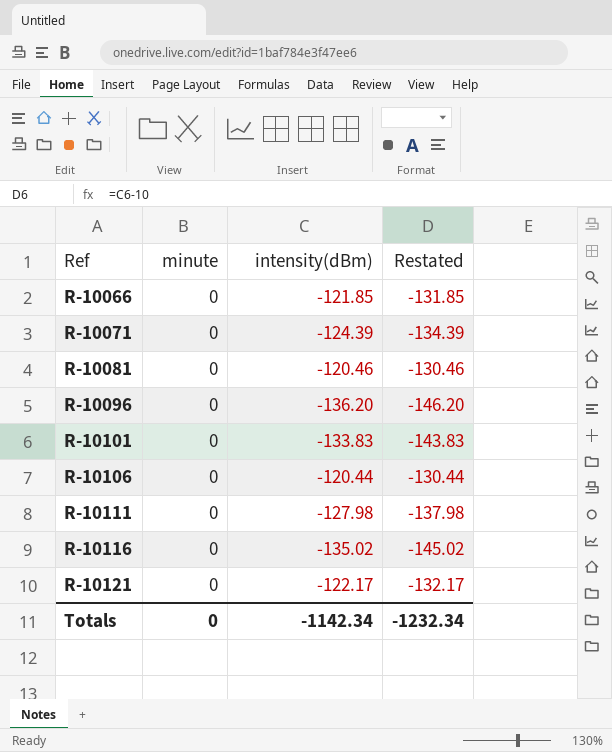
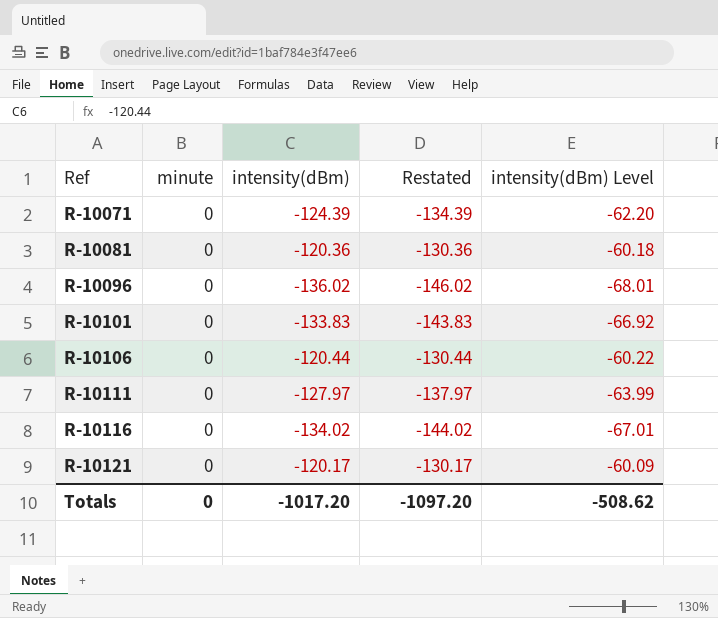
column intensity(dBm) Level | formula: none -> [intensity(dBm)] * 0.5
row R-10066: 0 | -121.85 | -131.85 -> none
R-10081 | intensity(dBm): -120.46 -> -120.36
R-10081 | Restated: -130.46 -> -130.36
R-10096 | intensity(dBm): -136.20 -> -136.02
R-10096 | Restated: -146.20 -> -146.02
R-10111 | intensity(dBm): -127.98 -> -127.97
R-10111 | Restated: -137.98 -> -137.97
R-10116 | intensity(dBm): -135.02 -> -134.02
R-10116 | Restated: -145.02 -> -144.02
R-10121 | intensity(dBm): -122.17 -> -120.17
R-10121 | Restated: -132.17 -> -130.17
Totals | intensity(dBm): -1142.34 -> -1017.20
Totals | Restated: -1232.34 -> -1097.20

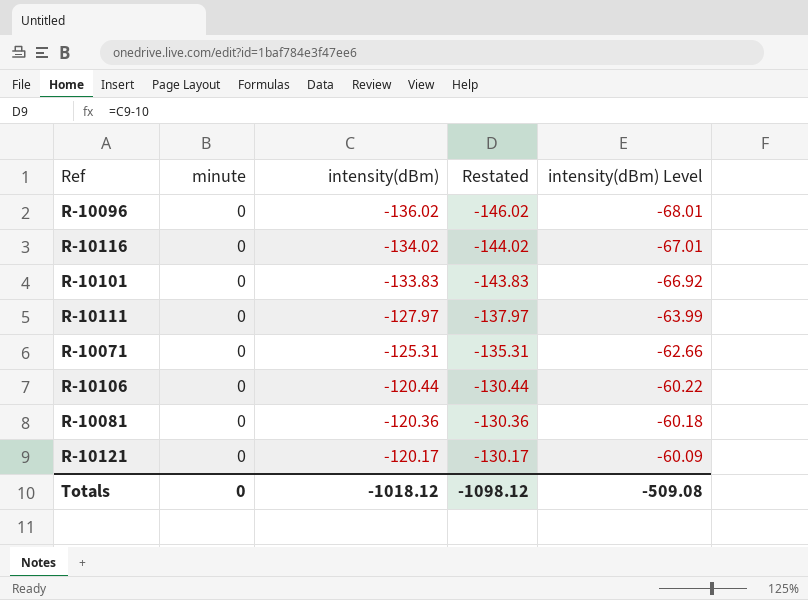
row order: Ref ascending -> intensity(dBm) ascending
R-10071 | intensity(dBm): -124.39 -> -125.31
R-10071 | Restated: -134.39 -> -135.31
R-10071 | intensity(dBm) Level: -62.20 -> -62.66
Totals | intensity(dBm): -1017.20 -> -1018.12
Totals | Restated: -1097.20 -> -1098.12
Totals | intensity(dBm) Level: -508.62 -> -509.08

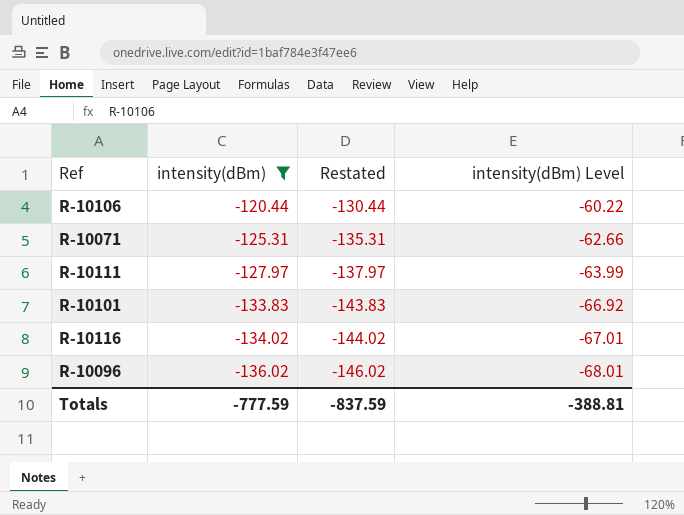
filter: none -> intensity(dBm) <= -120.44
row order: intensity(dBm) ascending -> intensity(dBm) descending
column minute | position: 2 -> none
Totals | intensity(dBm): -1018.12 -> -777.59
Totals | Restated: -1098.12 -> -837.59
Totals | intensity(dBm) Level: -509.08 -> -388.81

